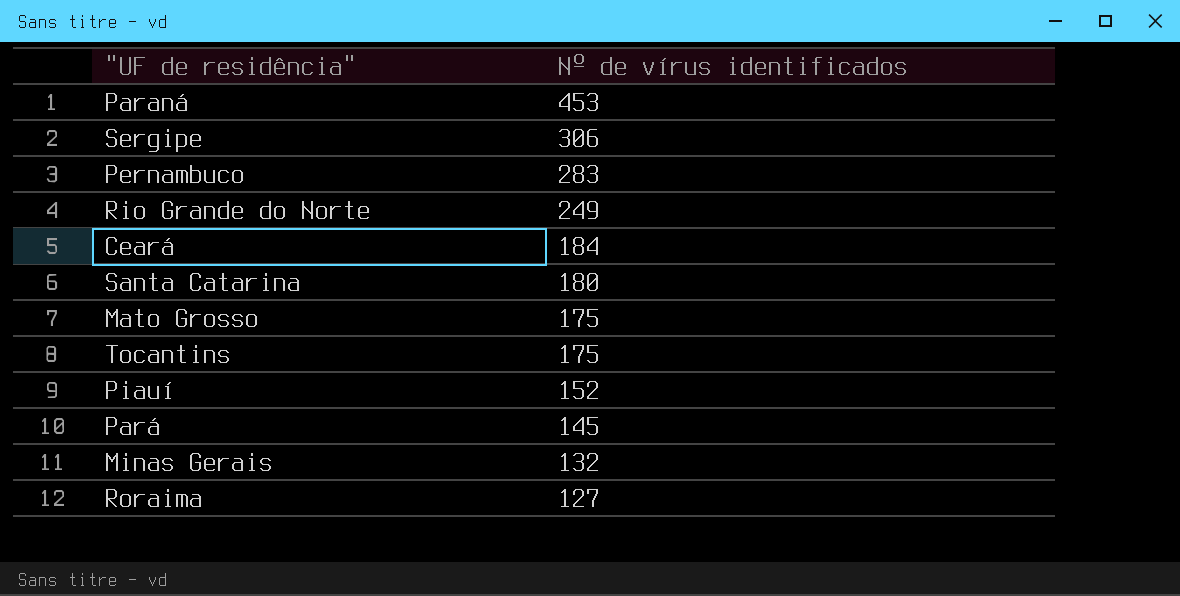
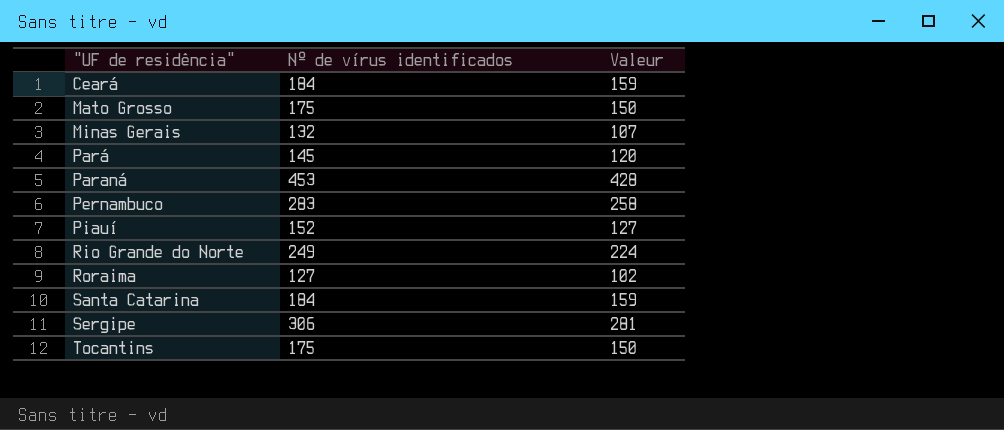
row order: Nº de vírus identificados descending -> "UF de residência" ascending
column Valeur | formula: none -> [Nº de vírus identificados] - 25
Santa Catarina | Nº de vírus identificados: 180 -> 184

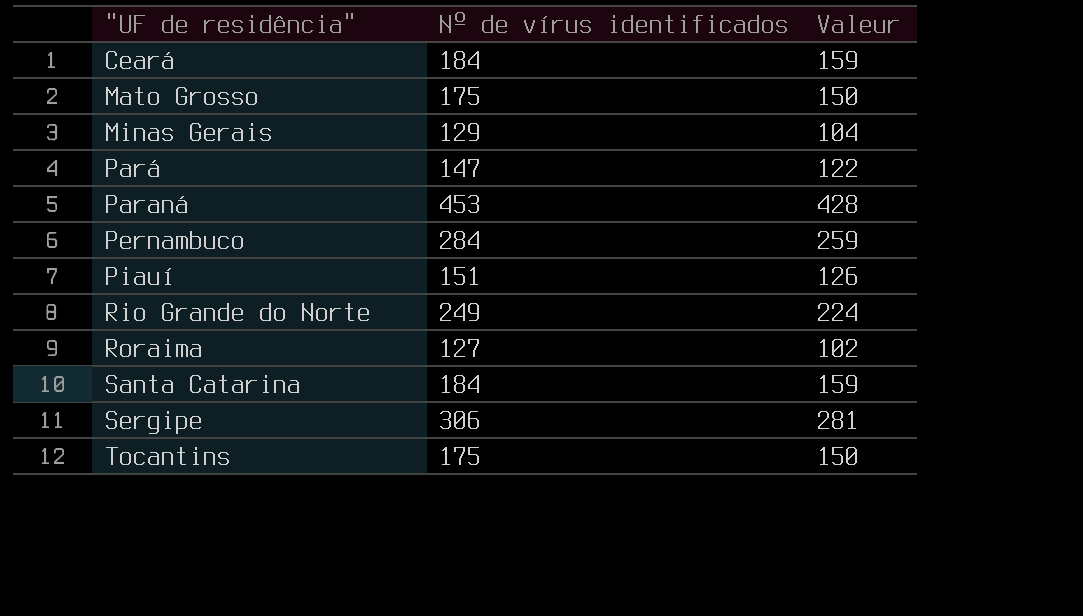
Minas Gerais | Nº de vírus identificados: 132 -> 129
Minas Gerais | Valeur: 107 -> 104
Pará | Nº de vírus identificados: 145 -> 147
Pará | Valeur: 120 -> 122
Pernambuco | Nº de vírus identificados: 283 -> 284
Pernambuco | Valeur: 258 -> 259
Piauí | Nº de vírus identificados: 152 -> 151
Piauí | Valeur: 127 -> 126

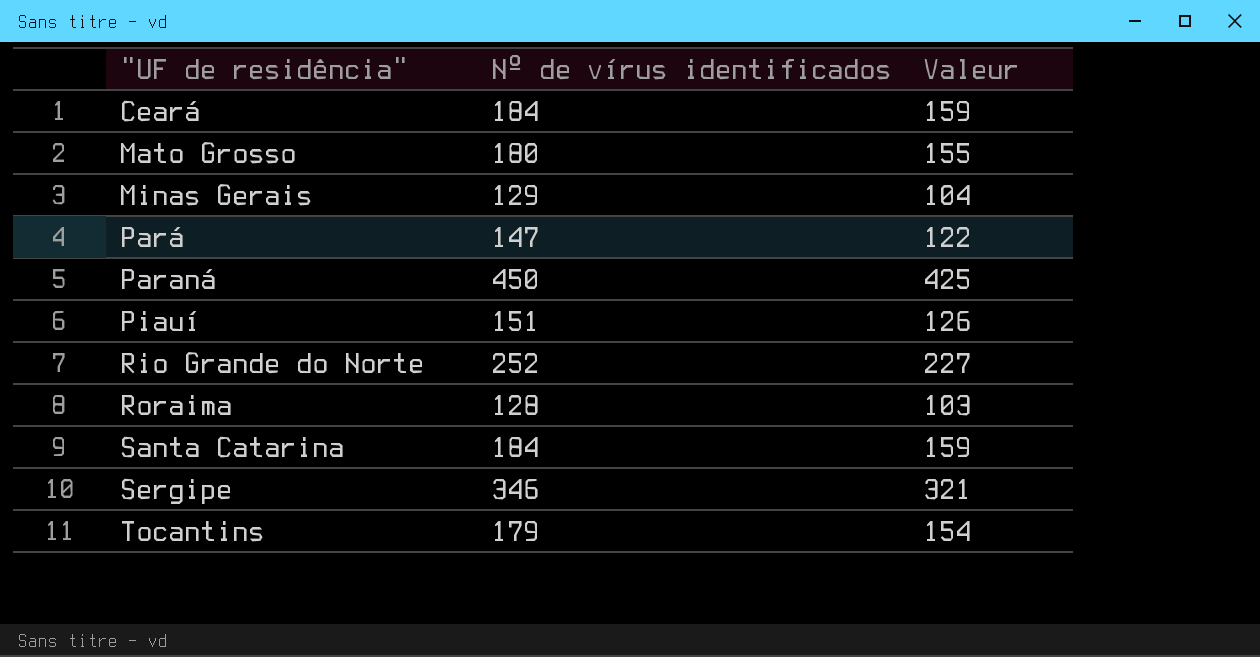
row Pernambuco: 284 | 259 -> none
Mato Grosso | Nº de vírus identificados: 175 -> 180
Mato Grosso | Valeur: 150 -> 155
Paraná | Nº de vírus identificados: 453 -> 450
Paraná | Valeur: 428 -> 425
Rio Grande do Norte | Nº de vírus identificados: 249 -> 252
Rio Grande do Norte | Valeur: 224 -> 227
Roraima | Nº de vírus identificados: 127 -> 128
Roraima | Valeur: 102 -> 103
Sergipe | Nº de vírus identificados: 306 -> 346
Sergipe | Valeur: 281 -> 321
Tocantins | Nº de vírus identificados: 175 -> 179
Tocantins | Valeur: 150 -> 154

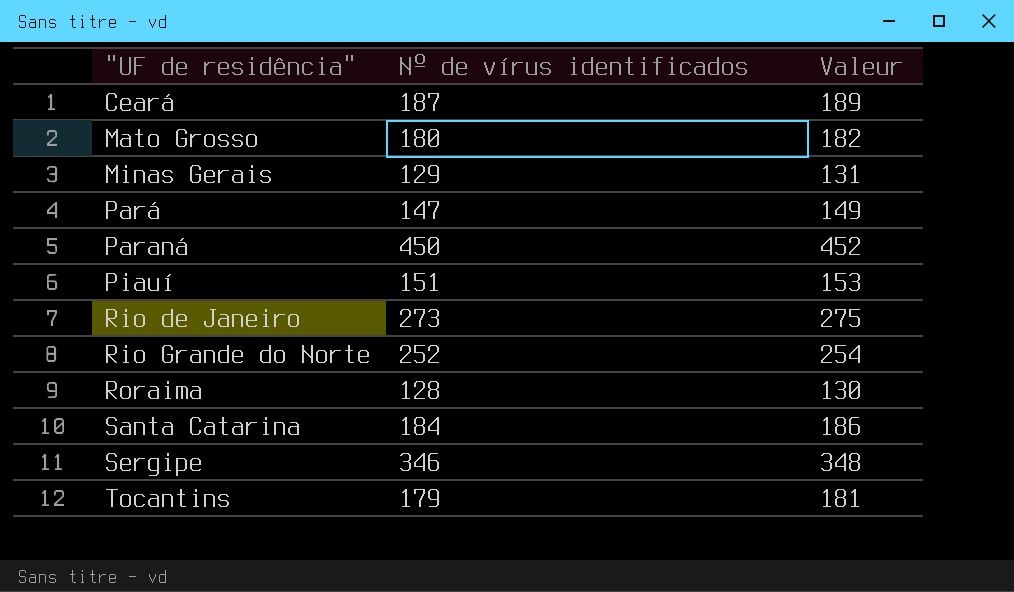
column Valeur | formula: [Nº de vírus identificados] - 25 -> [Nº de vírus identificados] + 2
Ceará | Nº de vírus identificados: 184 -> 187
row Rio de Janeiro: none -> 273 | 275

